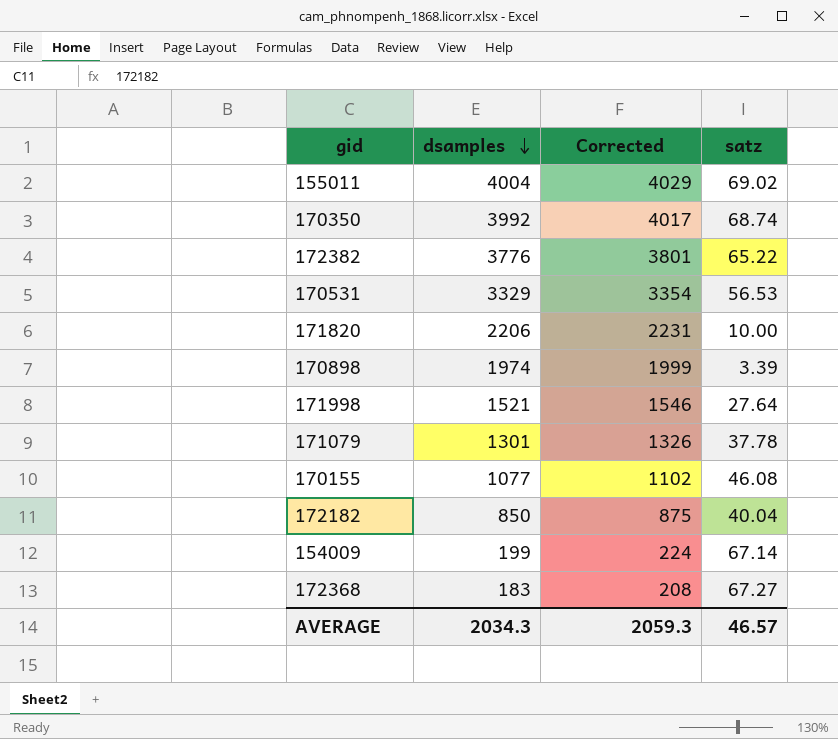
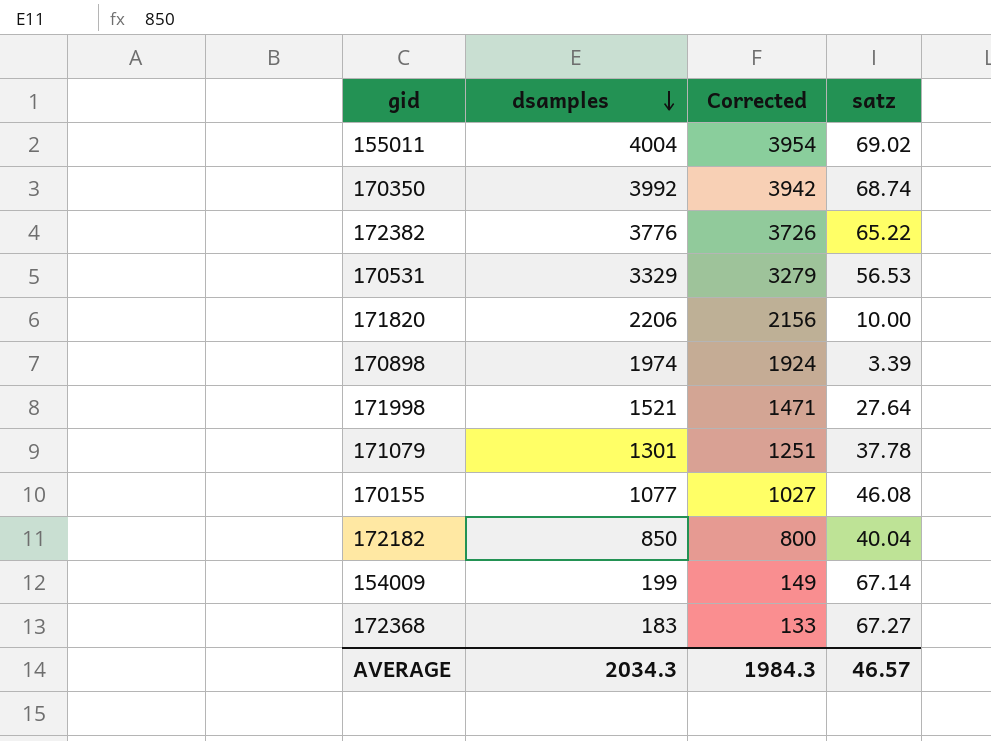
column Corrected | formula: [dsamples] + 25 -> [dsamples] - 50
AVERAGE | Corrected: 2059.3 -> 1984.3

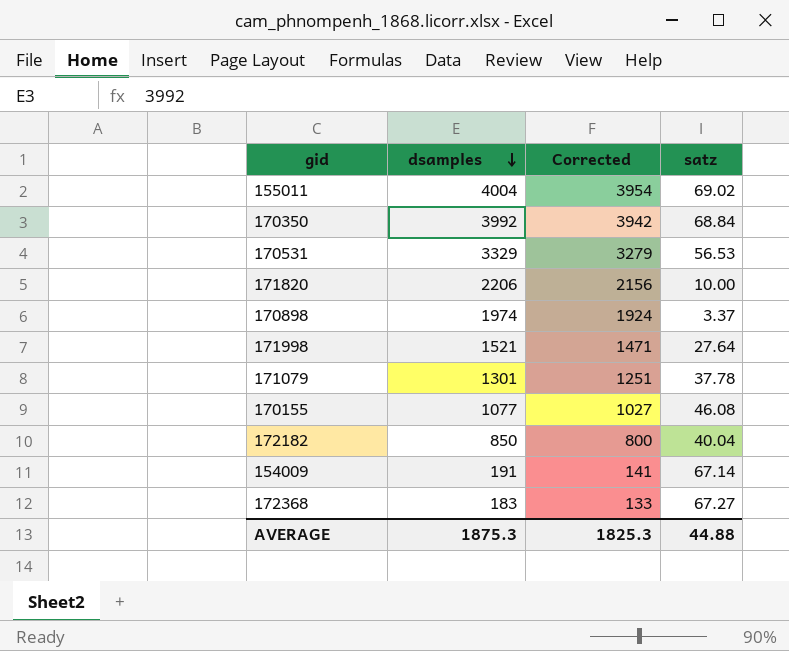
row 172382: 3776 | 3726 | 65.22 -> none
170350 | satz: 68.74 -> 68.84
170898 | satz: 3.39 -> 3.37
154009 | dsamples: 199 -> 191
154009 | Corrected: 149 -> 141
AVERAGE | dsamples: 2034.3 -> 1875.3
AVERAGE | Corrected: 1984.3 -> 1825.3
AVERAGE | satz: 46.57 -> 44.88

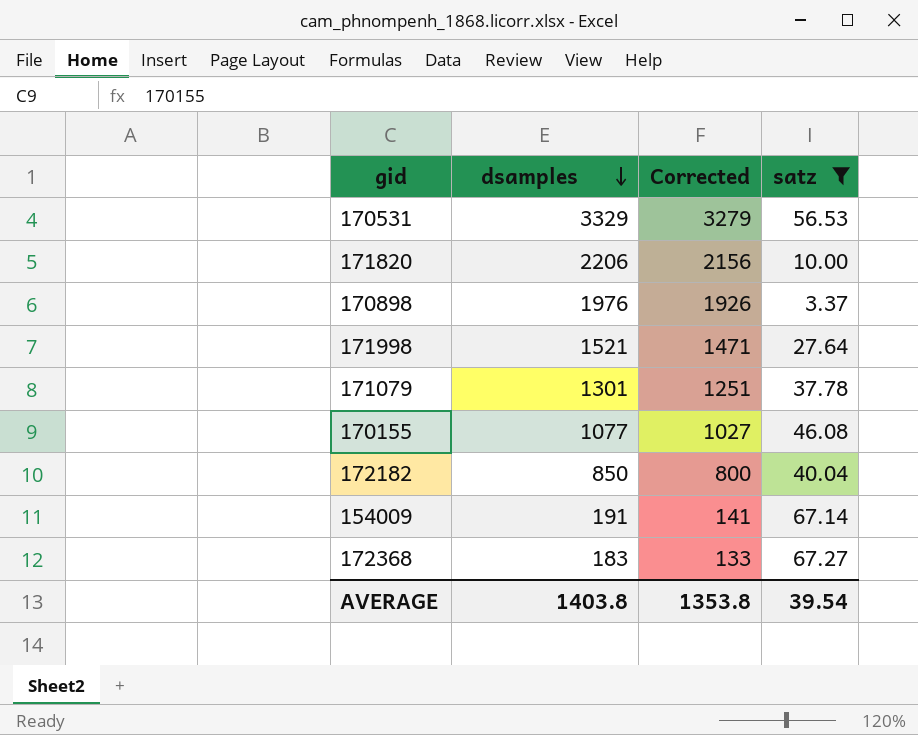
filter: none -> satz <= 67.27
170898 | dsamples: 1974 -> 1976
170898 | Corrected: 1924 -> 1926
AVERAGE | dsamples: 1875.3 -> 1403.8
AVERAGE | Corrected: 1825.3 -> 1353.8
AVERAGE | satz: 44.88 -> 39.54

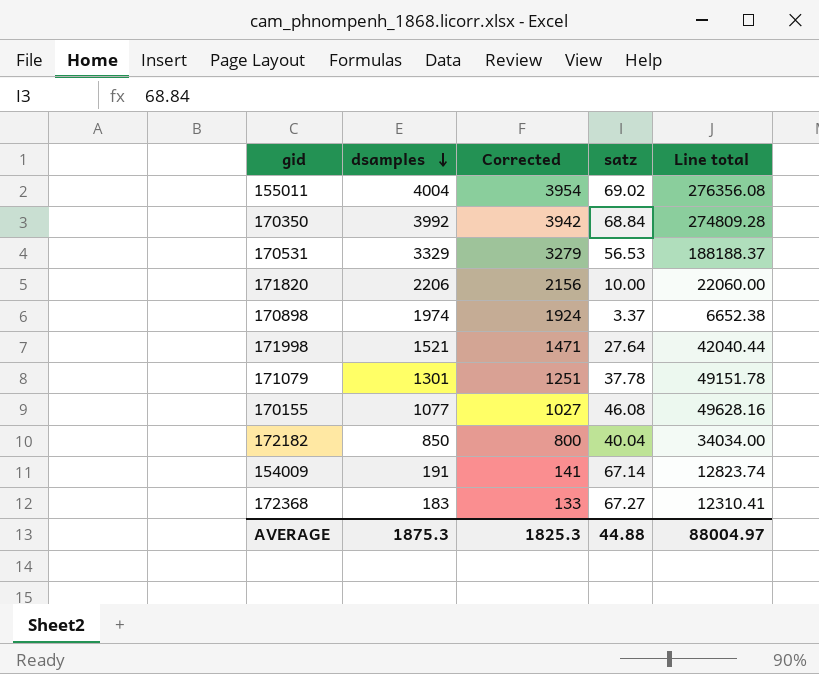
filter: satz <= 67.27 -> none
column Line total | formula: none -> [dsamples] * [satz]
170898 | dsamples: 1976 -> 1974
170898 | Corrected: 1926 -> 1924
AVERAGE | dsamples: 1403.8 -> 1875.3
AVERAGE | Corrected: 1353.8 -> 1825.3
AVERAGE | satz: 39.54 -> 44.88

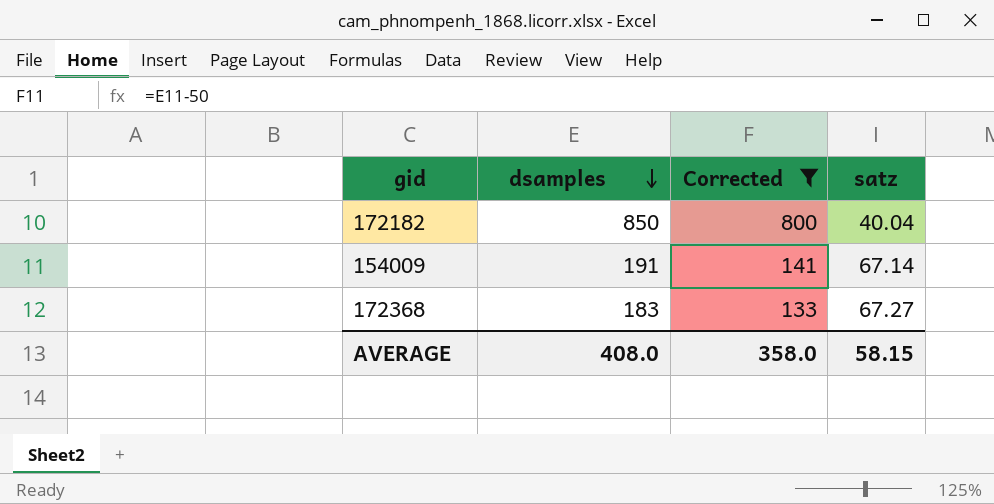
filter: none -> Corrected <= 800
column Line total | formula: [dsamples] * [satz] -> none
AVERAGE | dsamples: 1875.3 -> 408.0
AVERAGE | Corrected: 1825.3 -> 358.0
AVERAGE | satz: 44.88 -> 58.15

